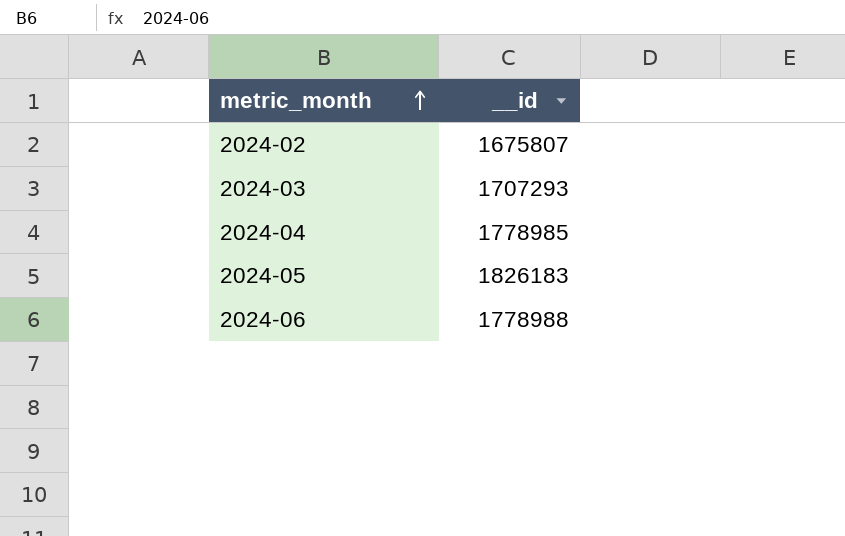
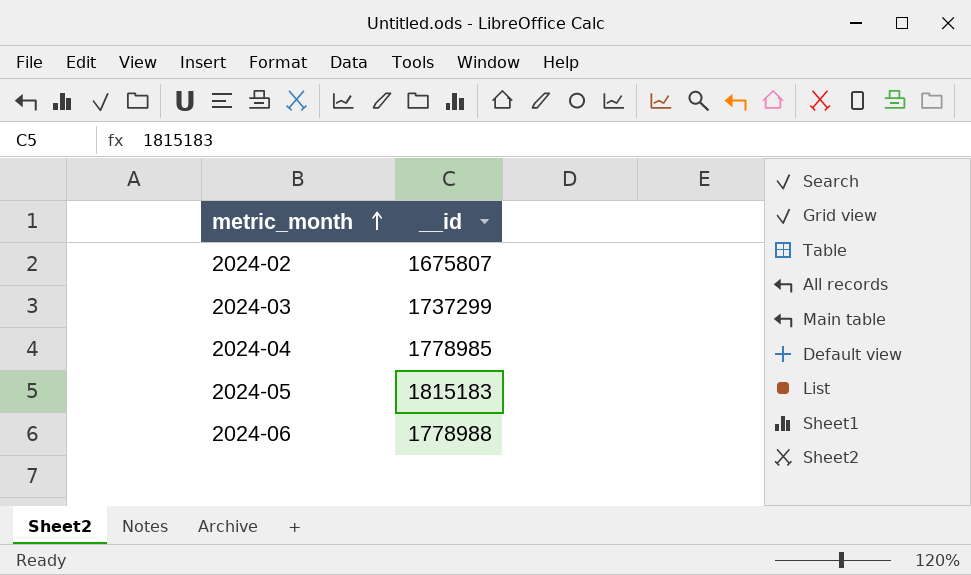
2024-03 | __id: 1707293 -> 1737299
2024-05 | __id: 1826183 -> 1815183

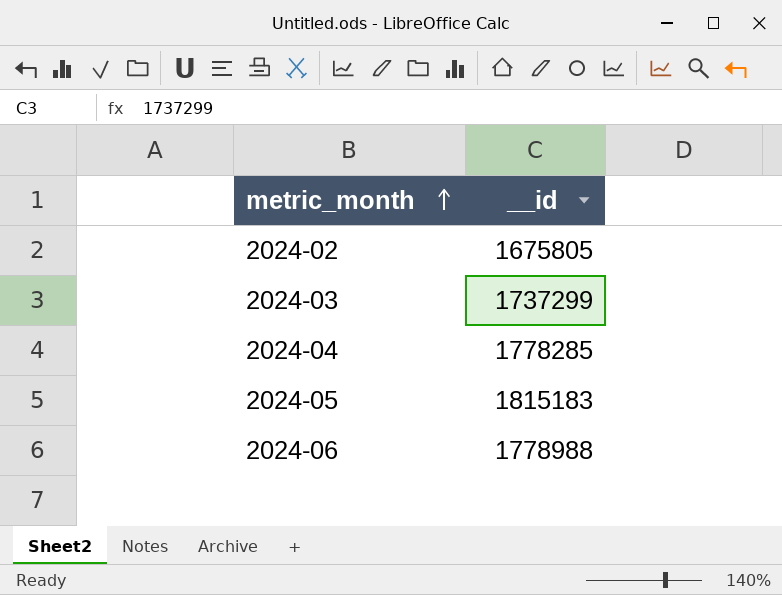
2024-02 | __id: 1675807 -> 1675805
2024-04 | __id: 1778985 -> 1778285

